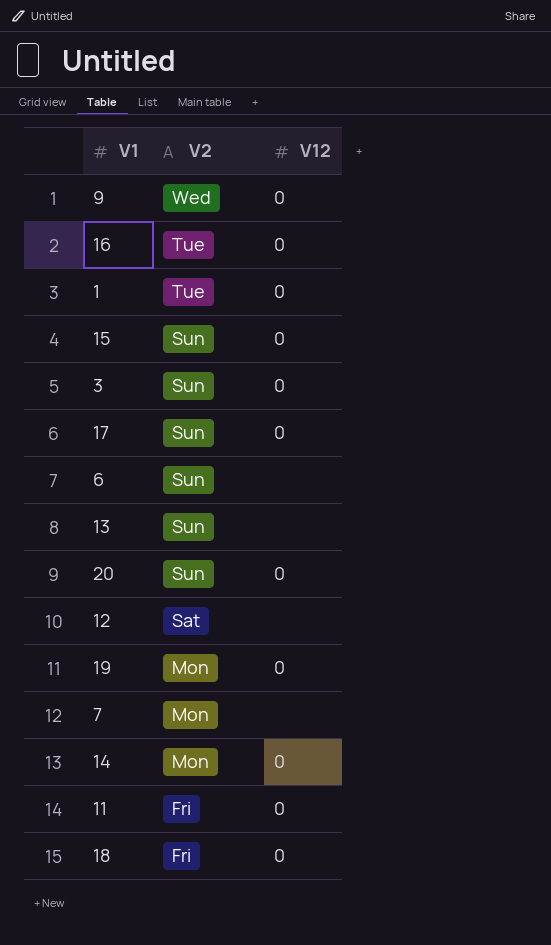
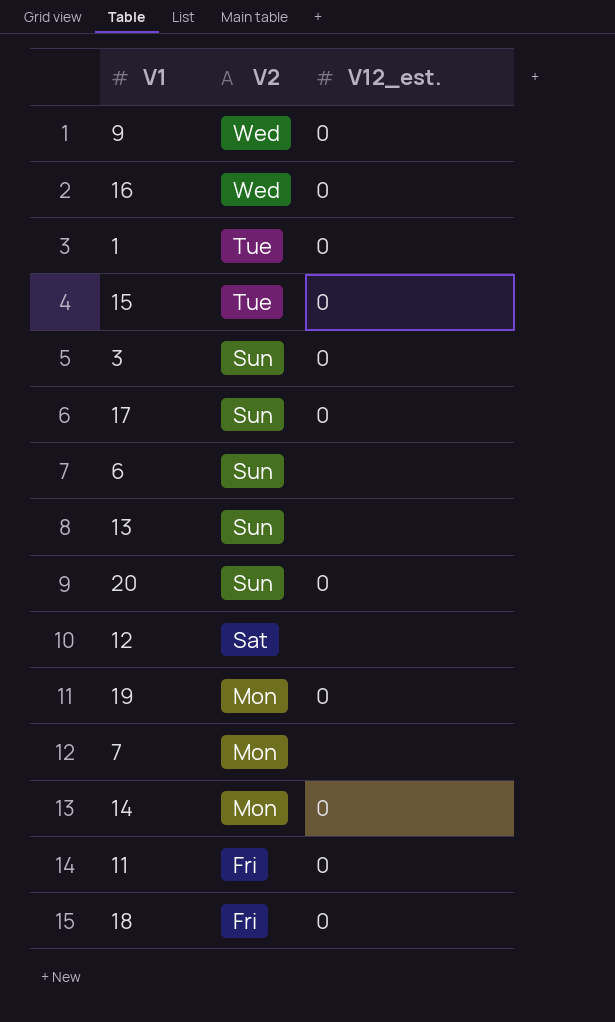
column name: V12 -> V12_est.
16 | V2: Tue -> Wed
15 | V2: Sun -> Tue

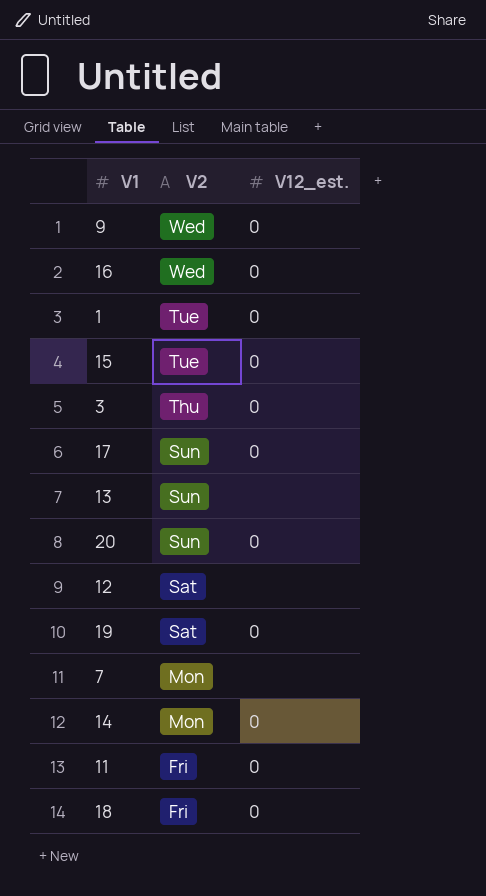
row 6: Sun | none -> none
3 | V2: Sun -> Thu
19 | V2: Mon -> Sat

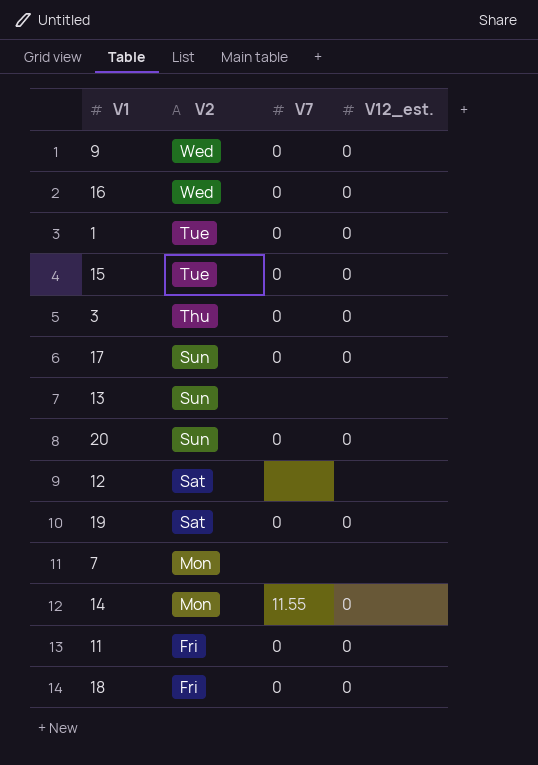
column V7 | position: none -> 3

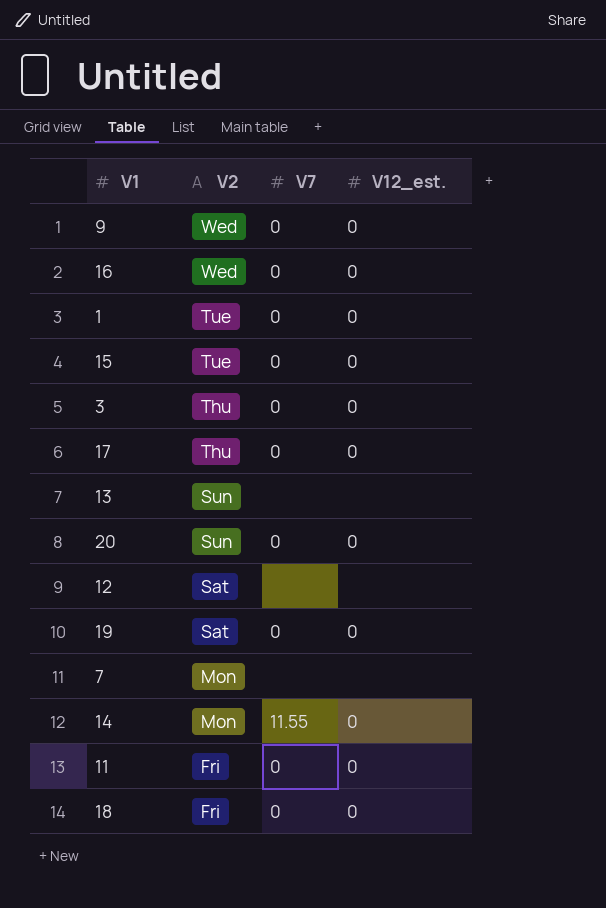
17 | V2: Sun -> Thu

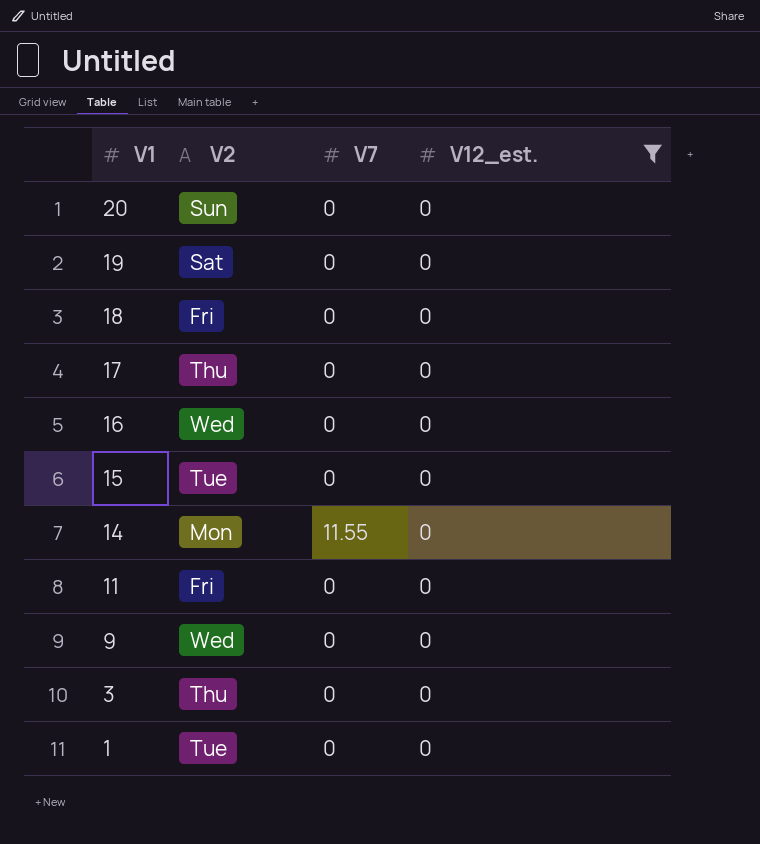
filter: none -> V12_est. = 0
row order: V2 descending -> V1 descending

